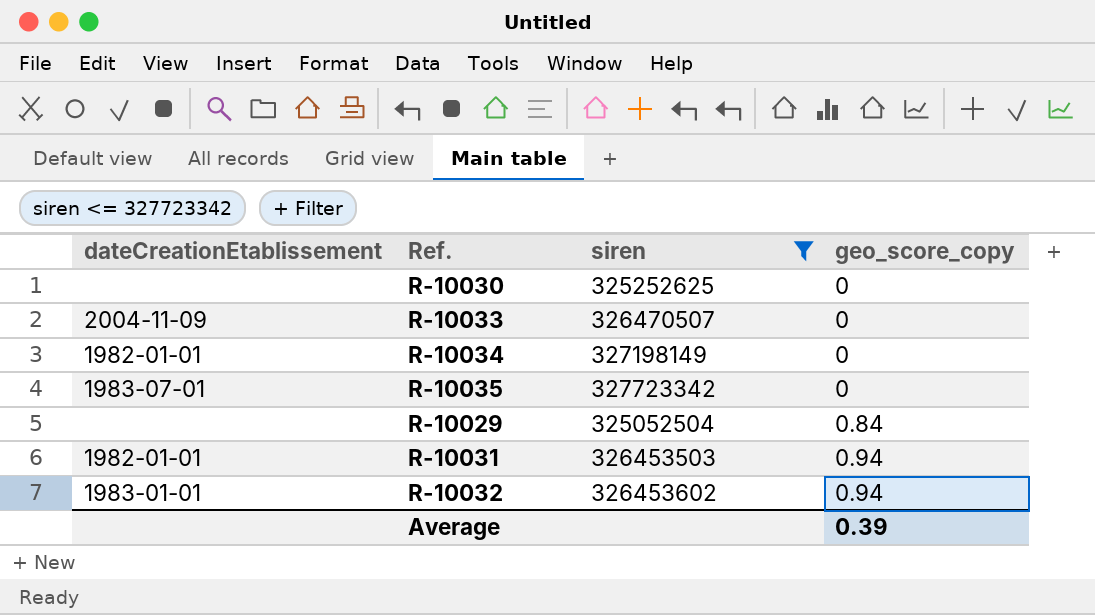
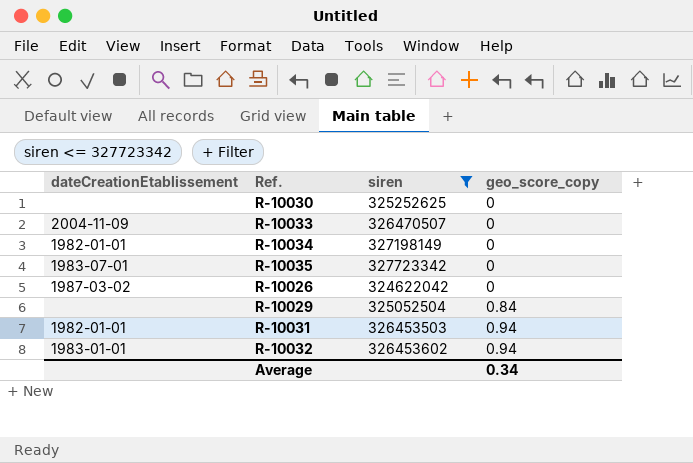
row R-10026: none -> 1987-03-02 | 324622042 | 0
Average | geo_score_copy: 0.39 -> 0.34

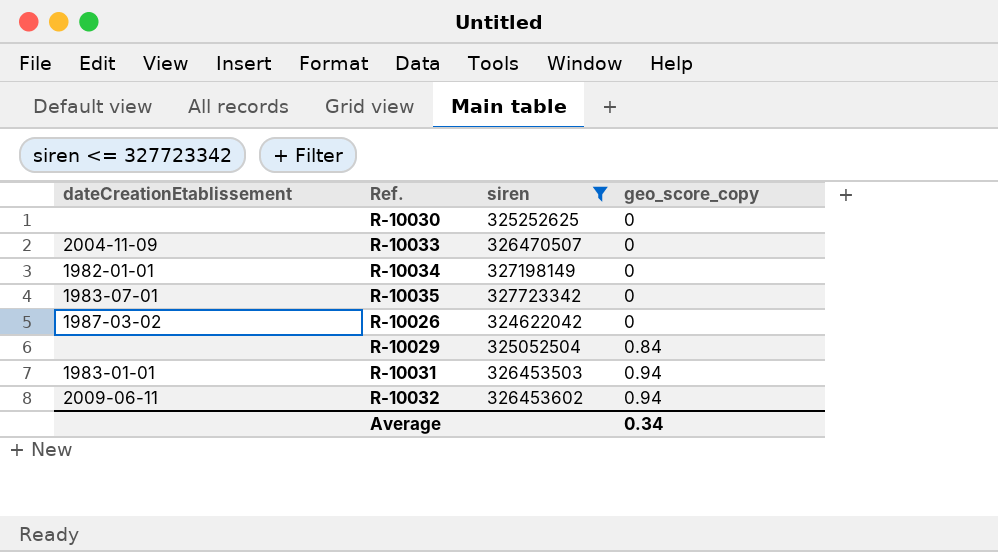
R-10031 | dateCreationEtablissement: 1982-01-01 -> 1983-01-01
R-10032 | dateCreationEtablissement: 1983-01-01 -> 2009-06-11

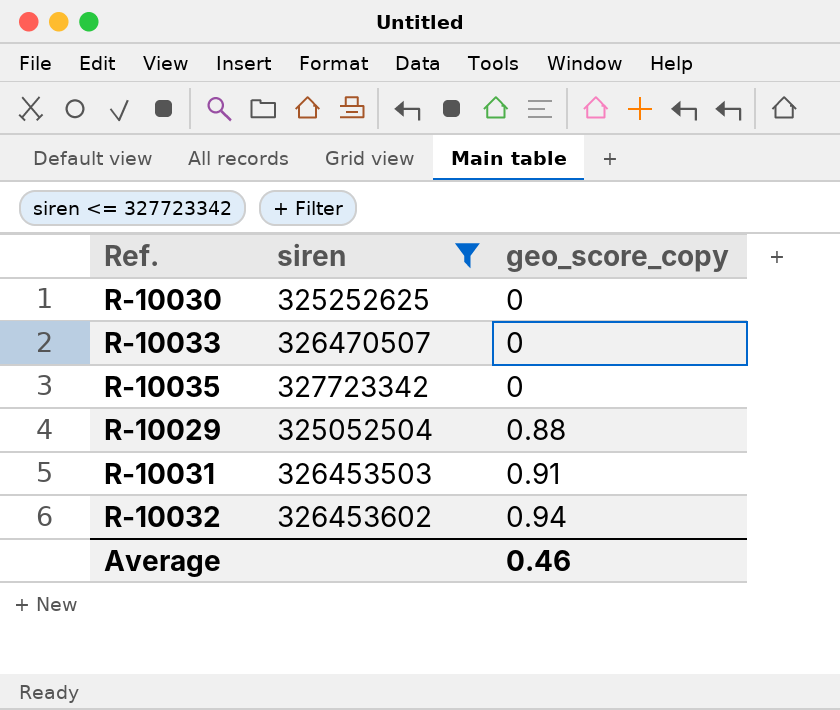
column dateCreationEtablissement | position: 1 -> none
row R-10034: 1982-01-01 | 327198149 | 0 -> none
row R-10026: 1987-03-02 | 324622042 | 0 -> none
R-10029 | geo_score_copy: 0.84 -> 0.88
R-10031 | geo_score_copy: 0.94 -> 0.91
Average | geo_score_copy: 0.34 -> 0.46

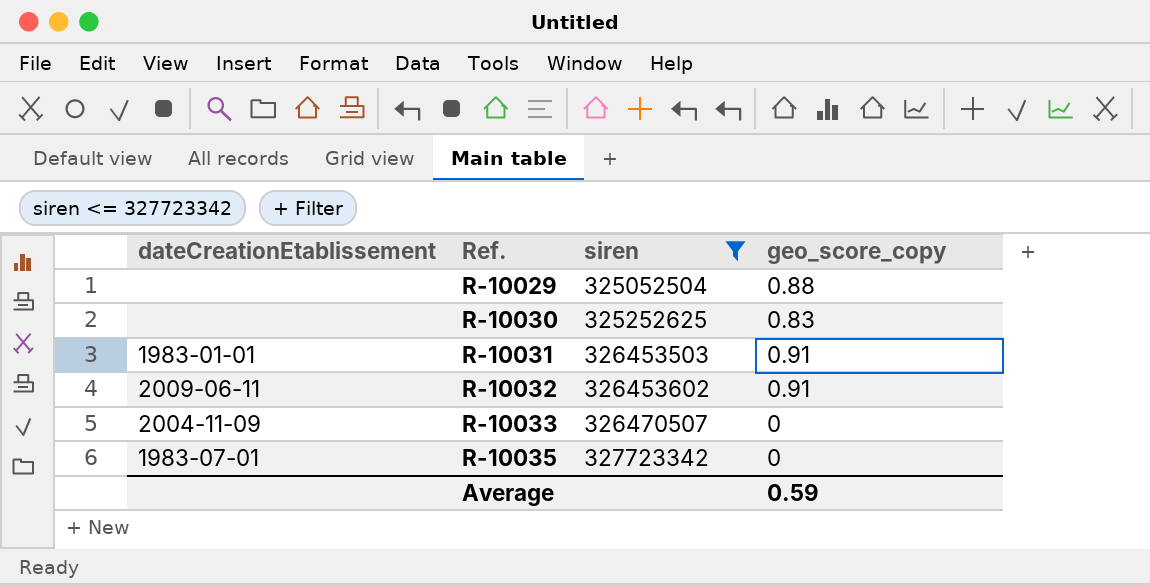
row order: geo_score_copy ascending -> Ref. ascending
column dateCreationEtablissement | position: none -> 1
R-10030 | geo_score_copy: 0 -> 0.83
R-10032 | geo_score_copy: 0.94 -> 0.91
Average | geo_score_copy: 0.46 -> 0.59

